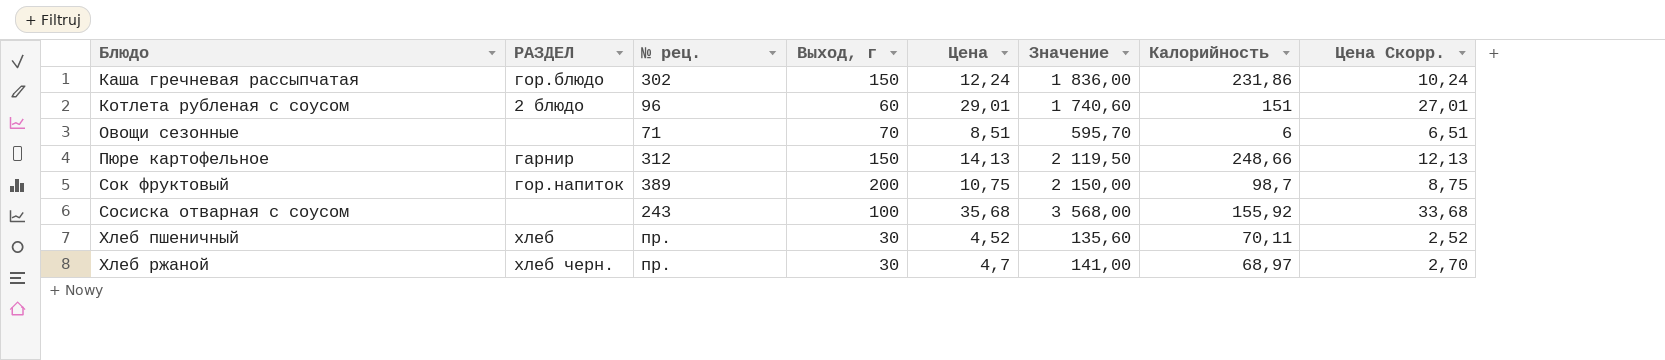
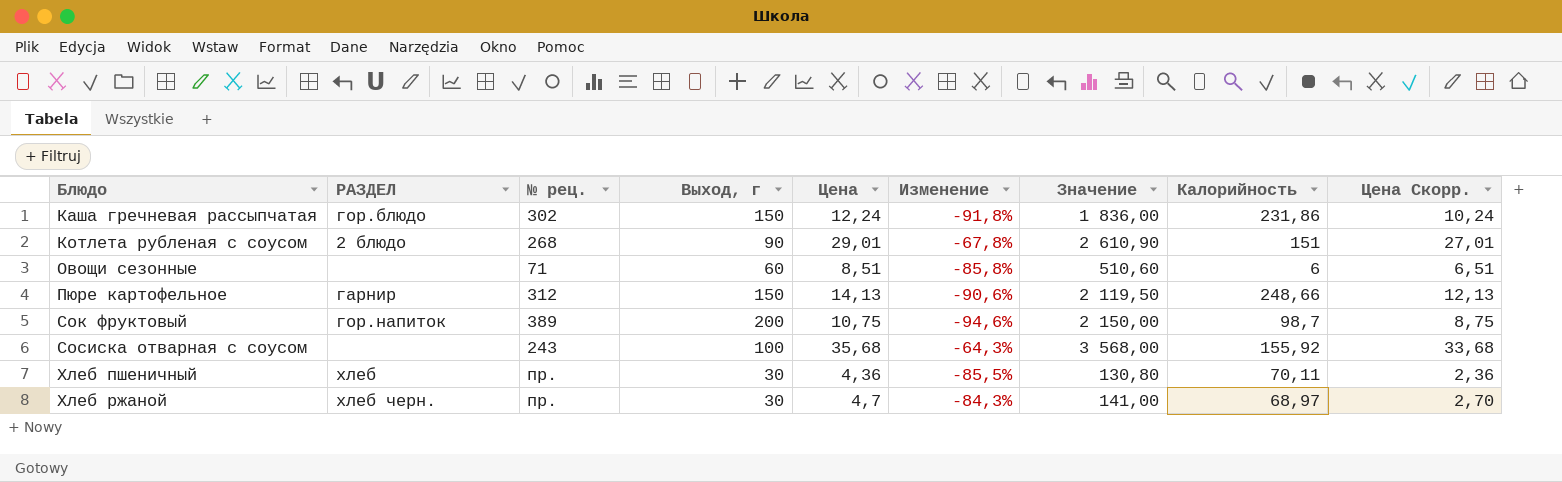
column Изменение | formula: none -> ([Цена] - [Выход, г]) / [Выход, г]
Котлета рубленая с соусом | № рец.: 96 -> 268
Котлета рубленая с соусом | Выход, г: 60 -> 90
Котлета рубленая с соусом | Значение: 1 740,60 -> 2 610,90
Овощи сезонные | Выход, г: 70 -> 60
Овощи сезонные | Значение: 595,70 -> 510,60
Хлеб пшеничный | Цена: 4,52 -> 4,36
Хлеб пшеничный | Значение: 135,60 -> 130,80
Хлеб пшеничный | Цена Скорр.: 2,52 -> 2,36

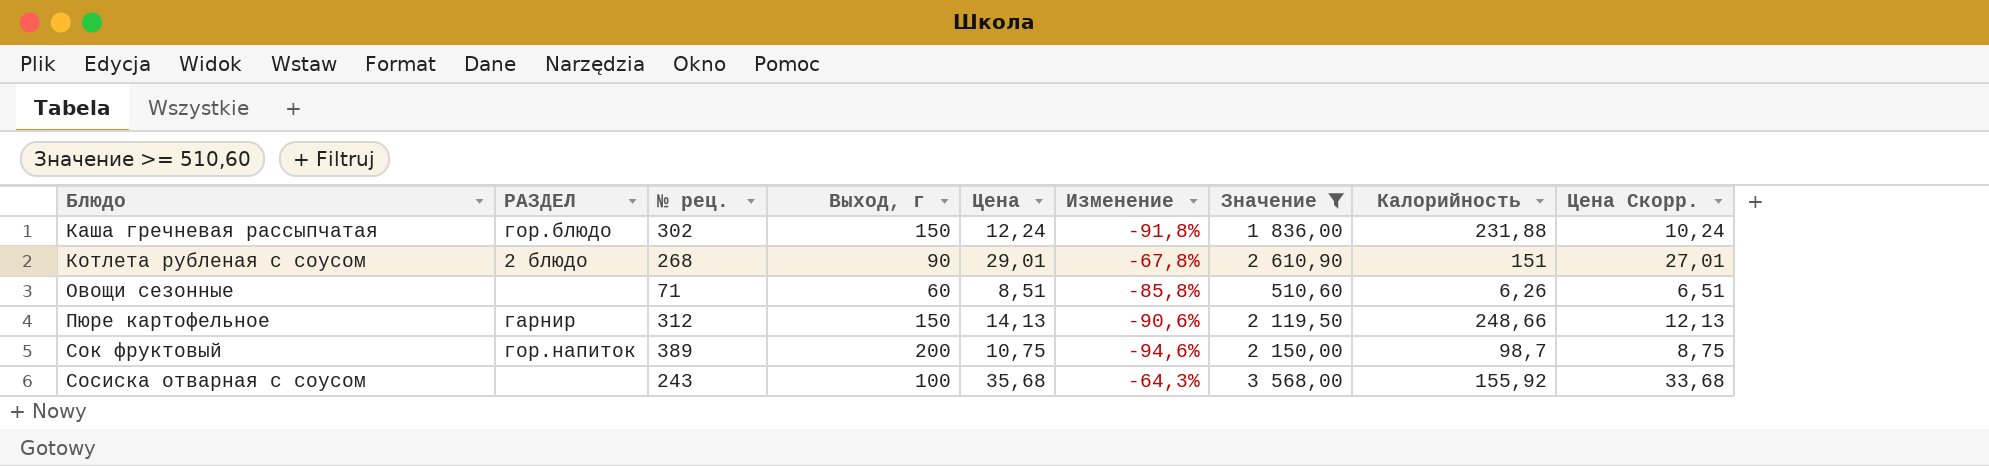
filter: none -> Значение >= 510,60
Каша гречневая рассыпчатая | Калорийность: 231,86 -> 231,88
Овощи сезонные | Калорийность: 6 -> 6,26

